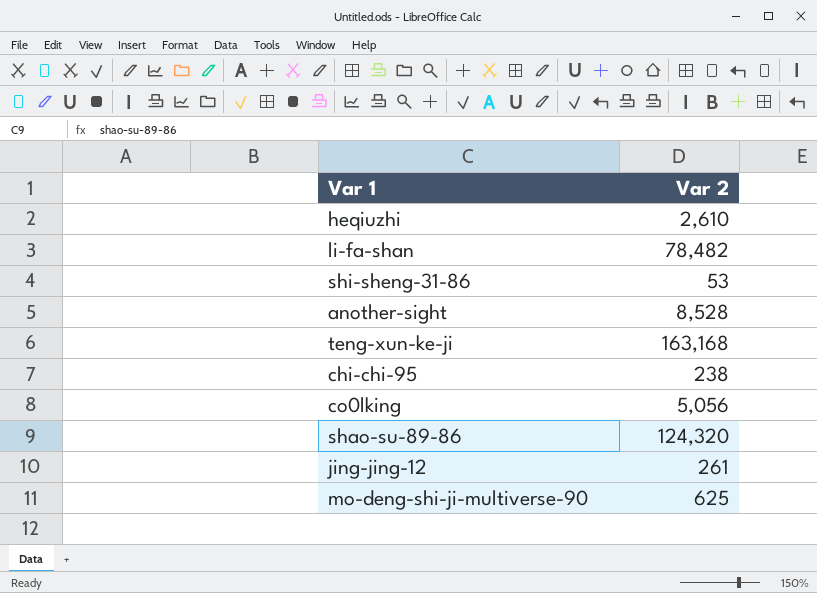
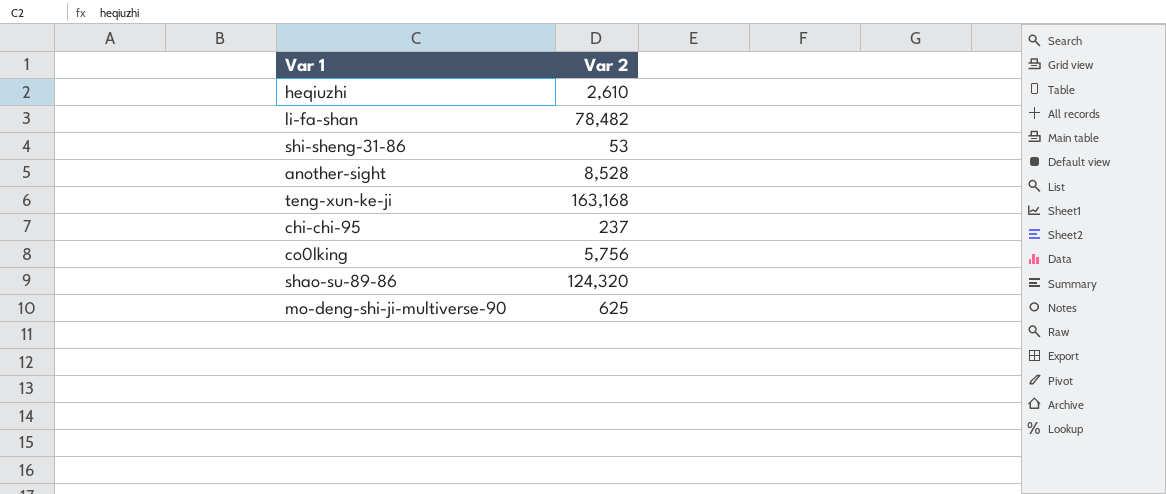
row jing-jing-12: 261 -> none
chi-chi-95 | Var 2: 238 -> 237
co0lking | Var 2: 5,056 -> 5,756

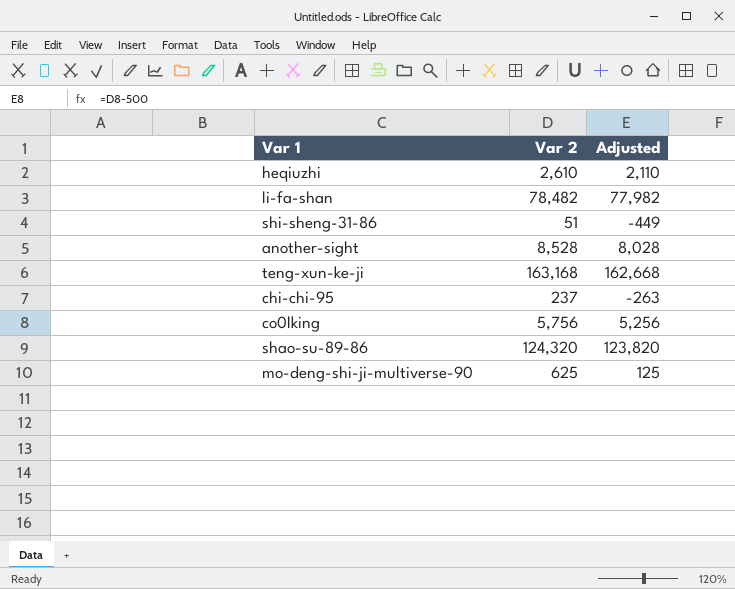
column Adjusted | formula: none -> [Var 2] - 500
shi-sheng-31-86 | Var 2: 53 -> 51

